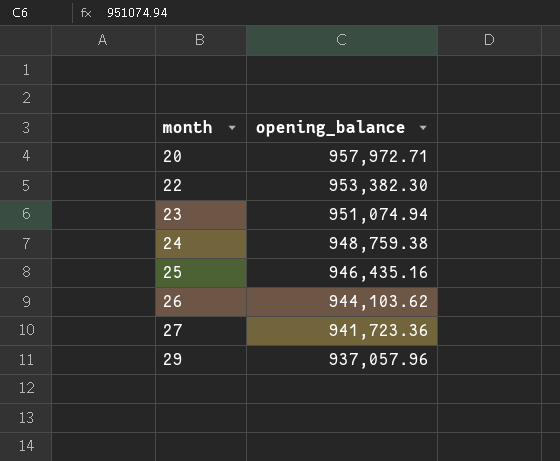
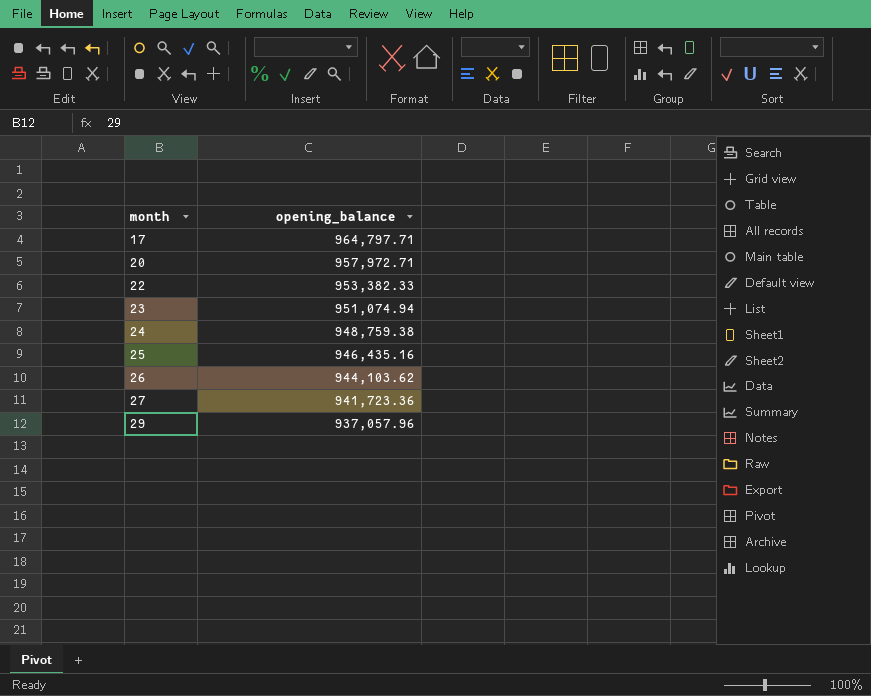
row 17: none -> 964,797.71
22 | opening_balance: 953,382.30 -> 953,382.33

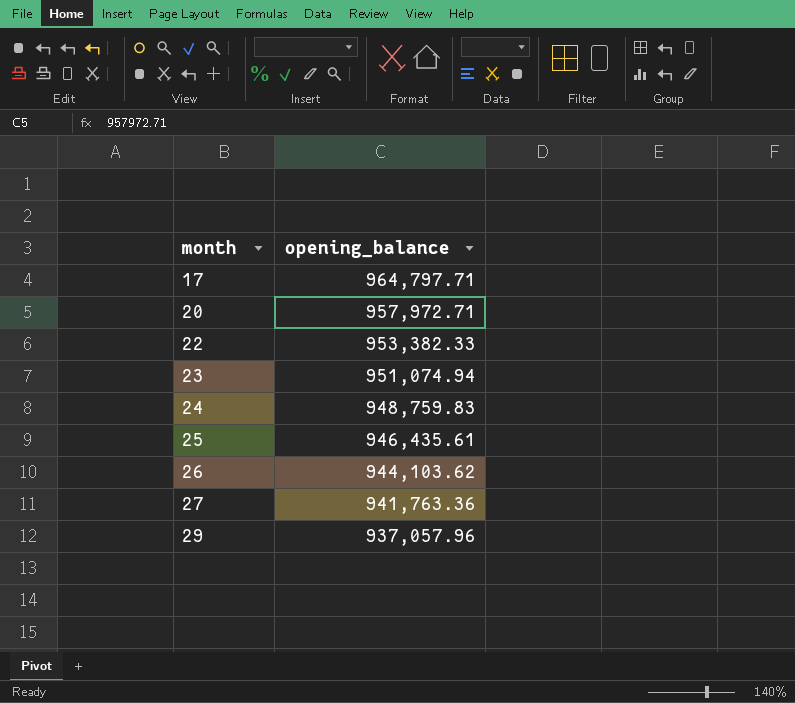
24 | opening_balance: 948,759.38 -> 948,759.83
25 | opening_balance: 946,435.16 -> 946,435.61
27 | opening_balance: 941,723.36 -> 941,763.36

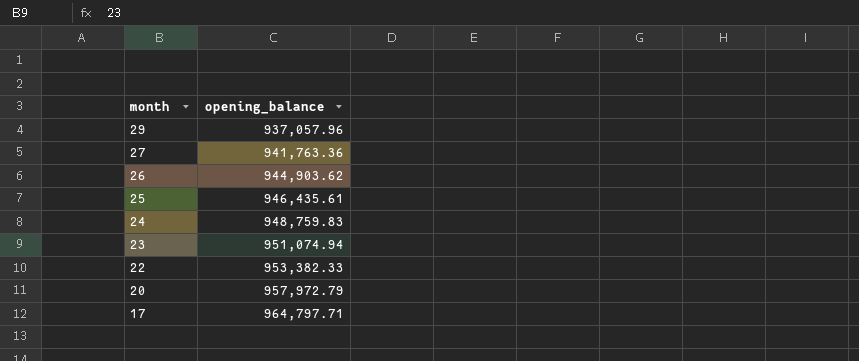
row order: month ascending -> month descending
26 | opening_balance: 944,103.62 -> 944,903.62
20 | opening_balance: 957,972.71 -> 957,972.79

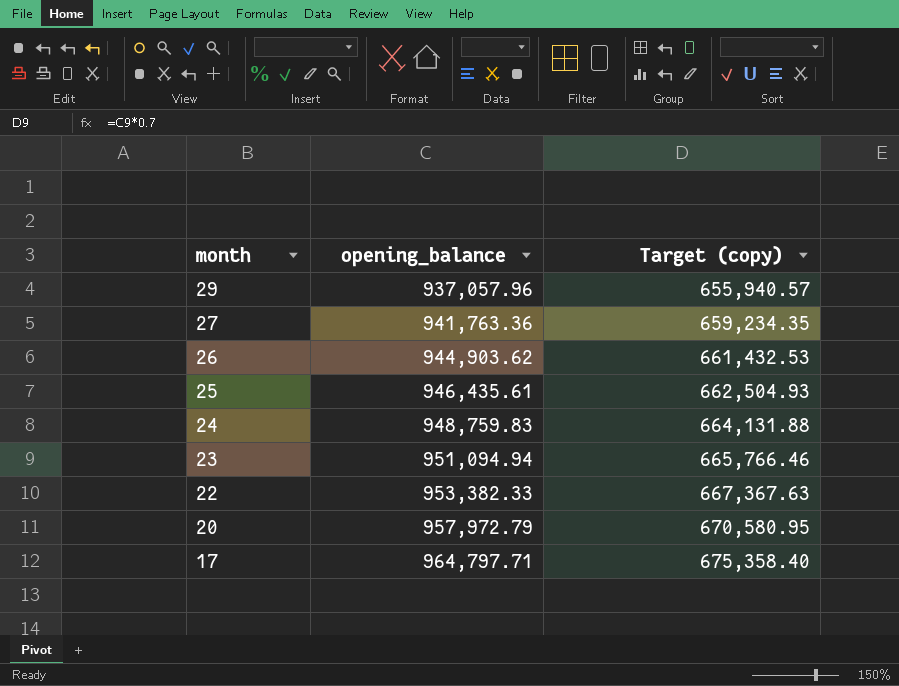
column Target (copy) | formula: none -> [opening_balance] * 0.7
23 | opening_balance: 951,074.94 -> 951,094.94

